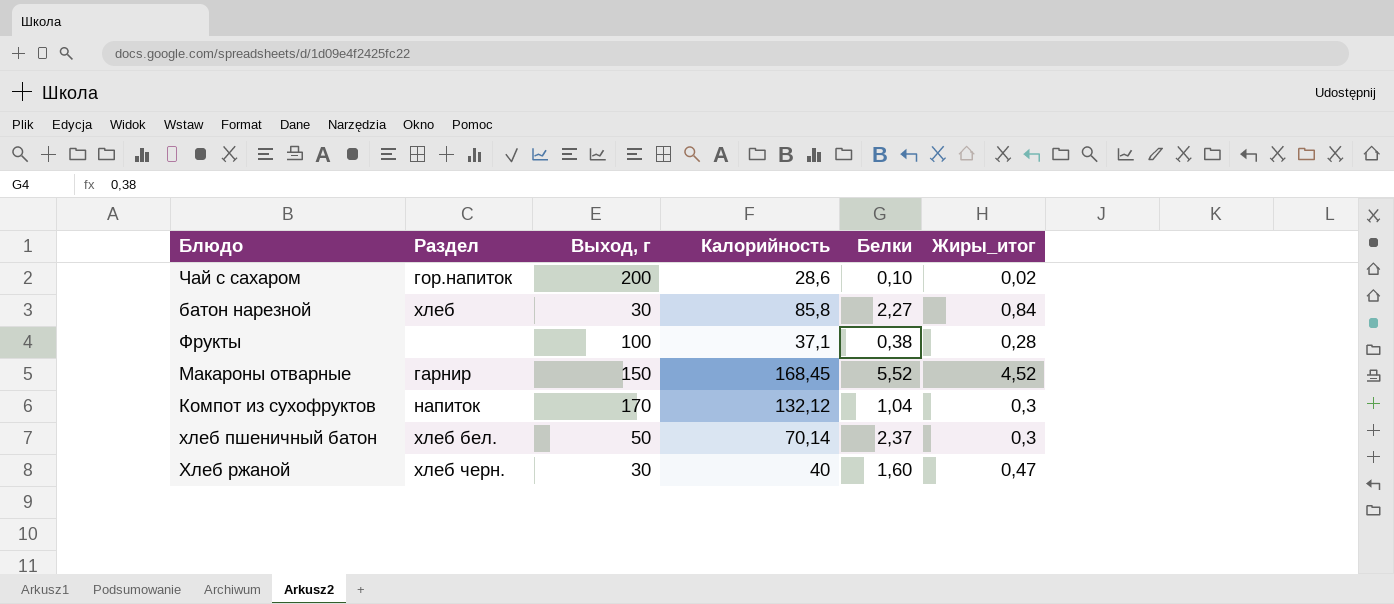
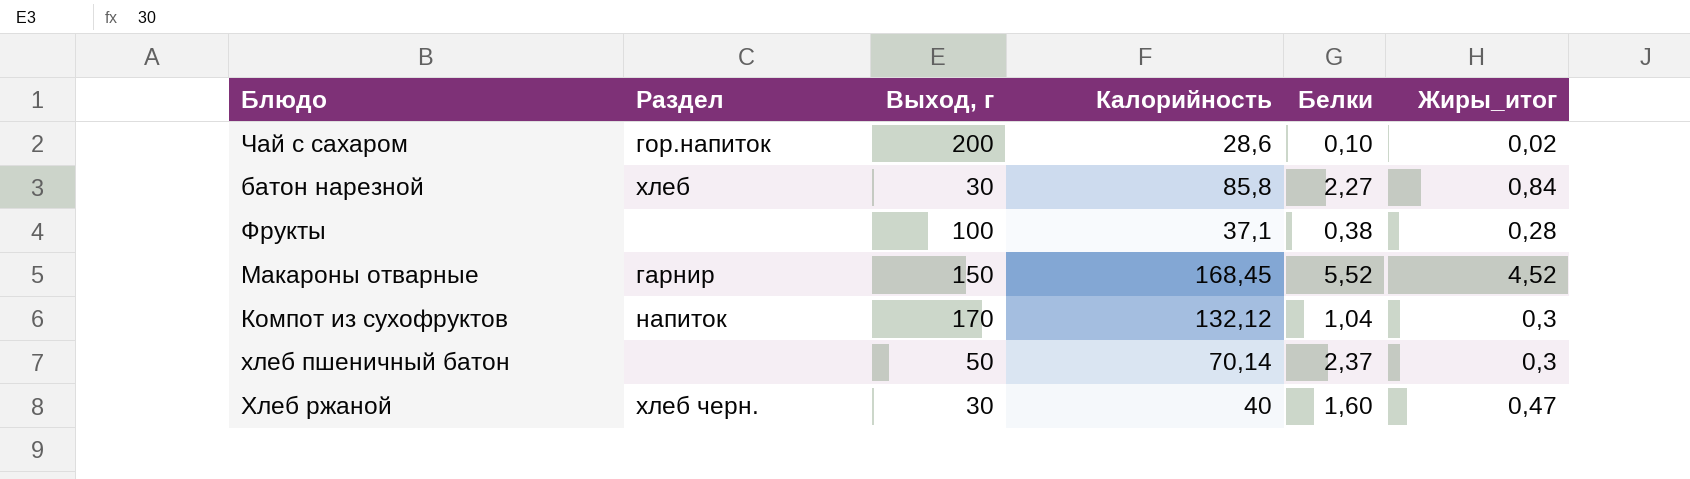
хлеб пшеничный батон | Раздел: хлеб бел. -> none

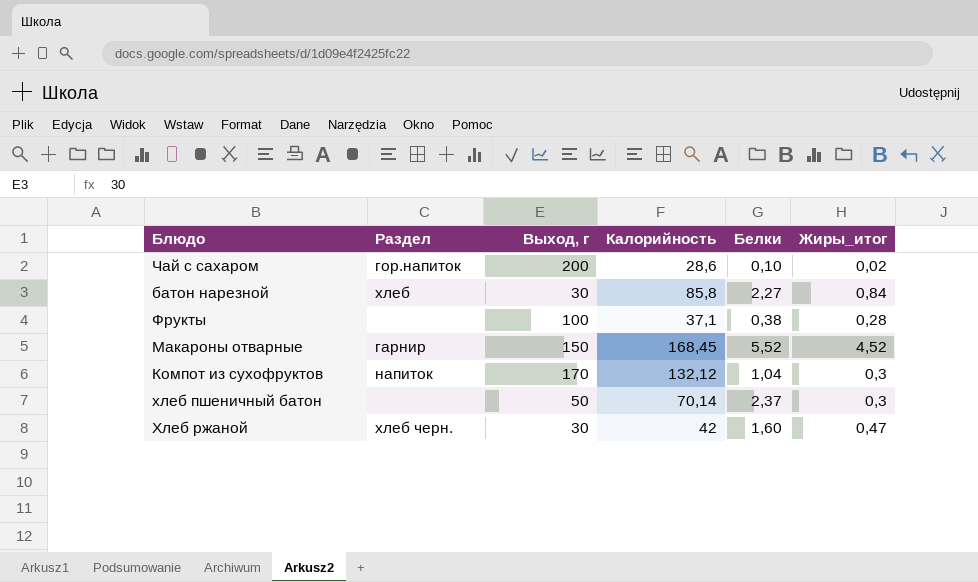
Хлеб ржаной | Калорийность: 40 -> 42

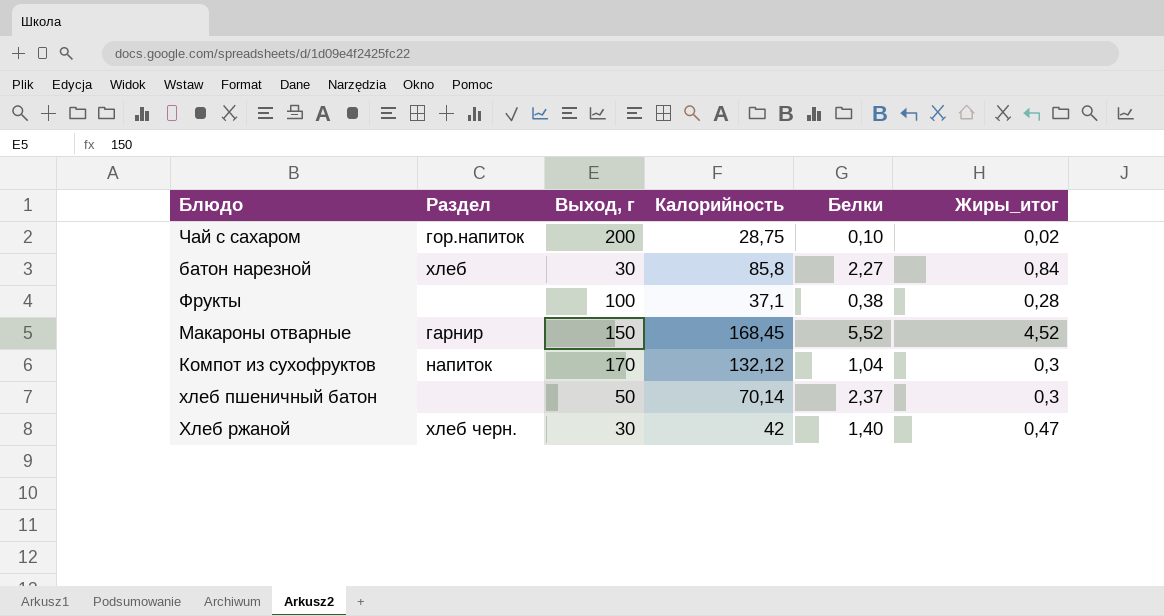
Чай с сахаром | Калорийность: 28,6 -> 28,75
Хлеб ржаной | Белки: 1,60 -> 1,40

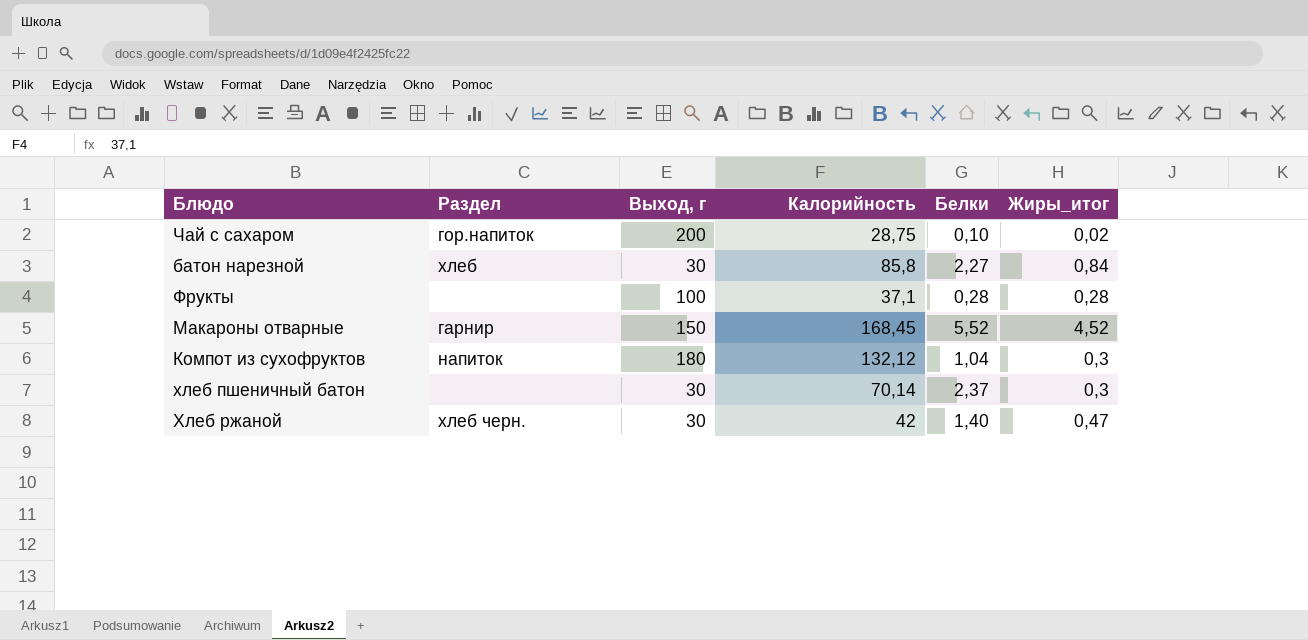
Фрукты | Белки: 0,38 -> 0,28
Компот из сухофруктов | Выход, г: 170 -> 180
хлеб пшеничный батон | Выход, г: 50 -> 30

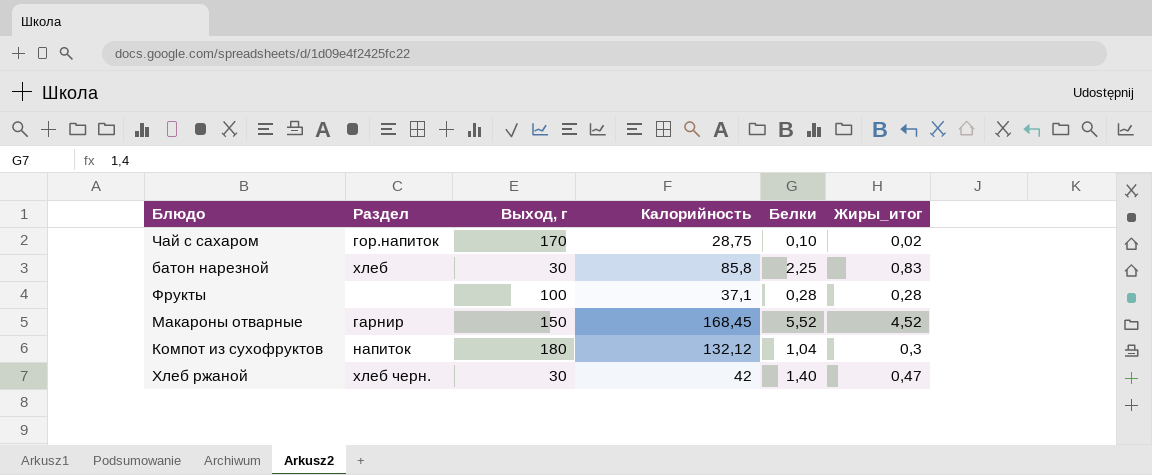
row хлеб пшеничный батон: none | 30 | 70,14 | 2,37 | 0,3 -> none
Чай с сахаром | Выход, г: 200 -> 170
батон нарезной | Белки: 2,27 -> 2,25
батон нарезной | Жиры_итог: 0,84 -> 0,83

